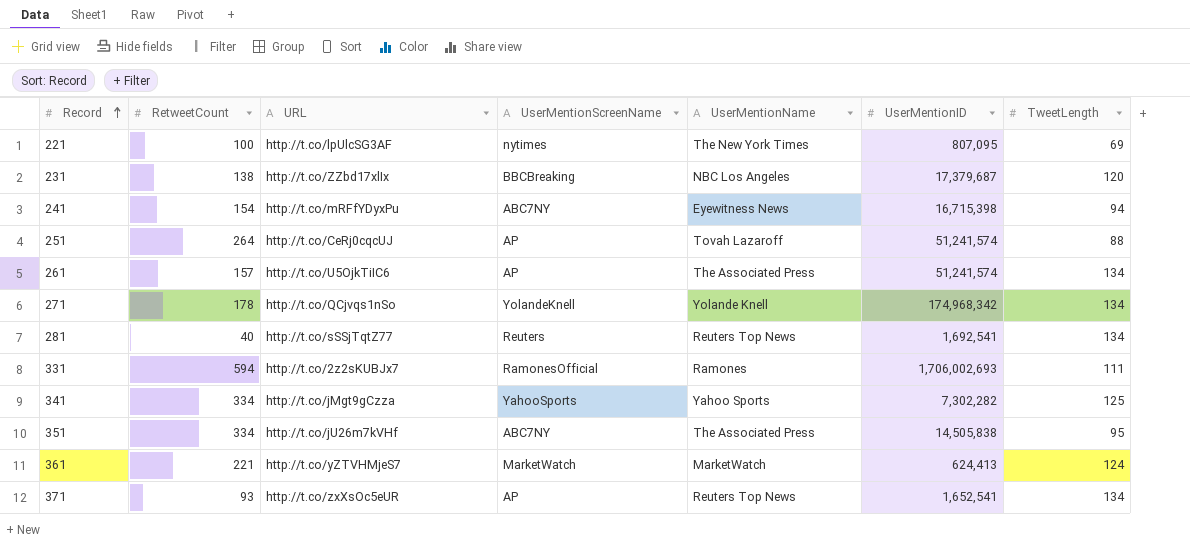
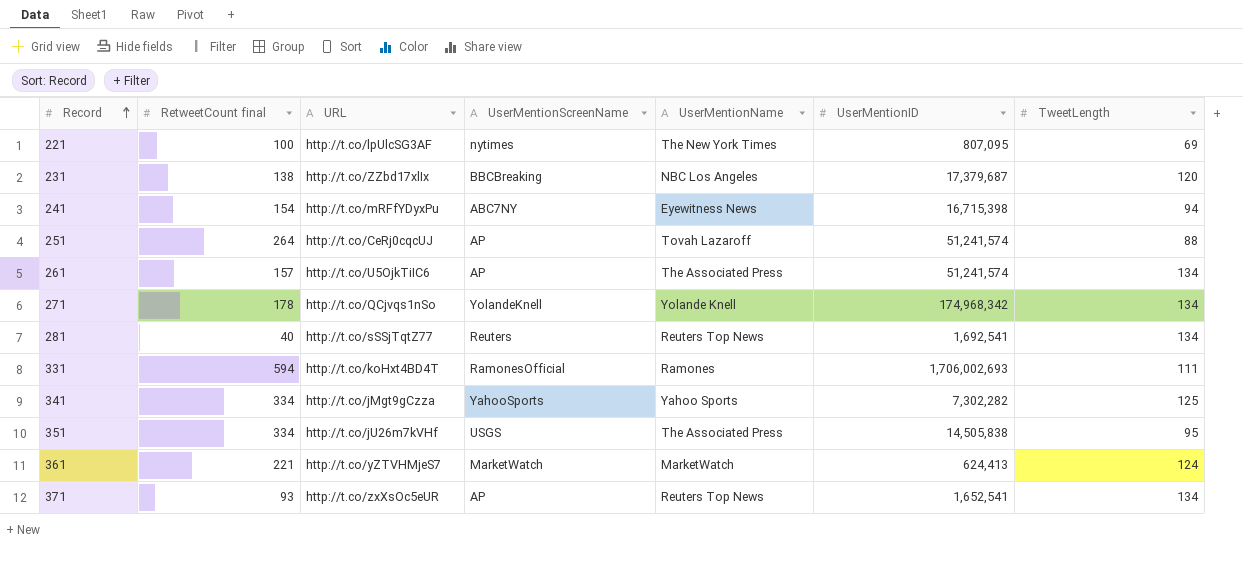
column name: RetweetCount -> RetweetCount final
331 | URL: http://t.co/2z2sKUBJx7 -> http://t.co/koHxt4BD4T
351 | UserMentionScreenName: ABC7NY -> USGS

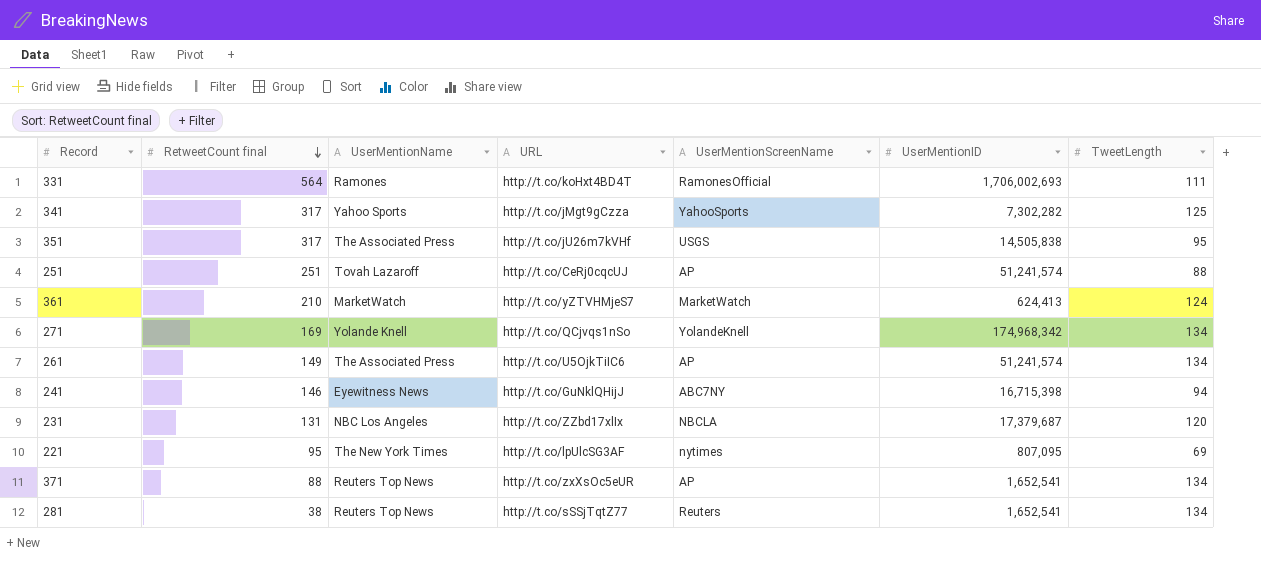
row order: Record ascending -> RetweetCount final descending
column UserMentionName | position: 5 -> 3
331 | RetweetCount final: 594 -> 564
341 | RetweetCount final: 334 -> 317
351 | RetweetCount final: 334 -> 317
251 | RetweetCount final: 264 -> 251
361 | RetweetCount final: 221 -> 210
271 | RetweetCount final: 178 -> 169
261 | RetweetCount final: 157 -> 149
241 | RetweetCount final: 154 -> 146
241 | URL: http://t.co/mRFfYDyxPu -> http://t.co/GuNklQHijJ
231 | RetweetCount final: 138 -> 131
231 | UserMentionScreenName: BBCBreaking -> NBCLA
221 | RetweetCount final: 100 -> 95
371 | RetweetCount final: 93 -> 88
281 | RetweetCount final: 40 -> 38
281 | UserMentionID: 1,692,541 -> 1,652,541

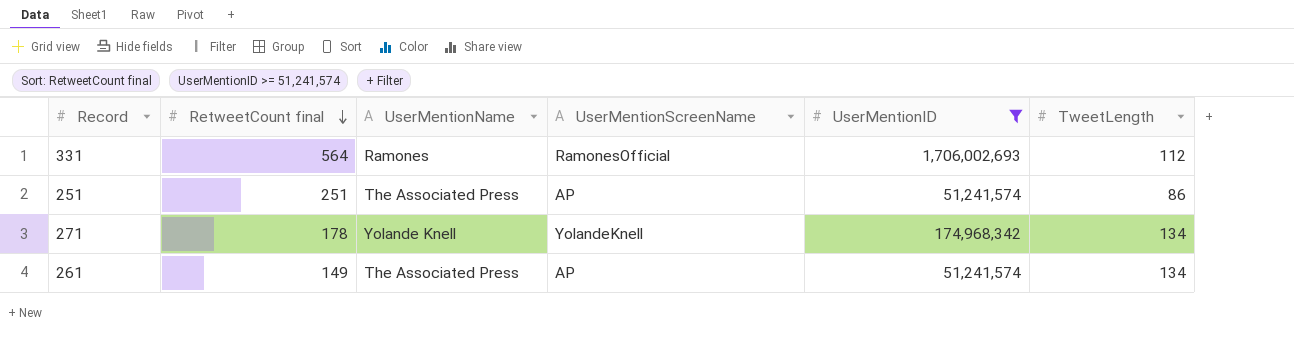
filter: none -> UserMentionID >= 51,241,574
column URL | position: 4 -> none
331 | TweetLength: 111 -> 112
251 | UserMentionName: Tovah Lazaroff -> The Associated Press
251 | TweetLength: 88 -> 86
271 | RetweetCount final: 169 -> 178

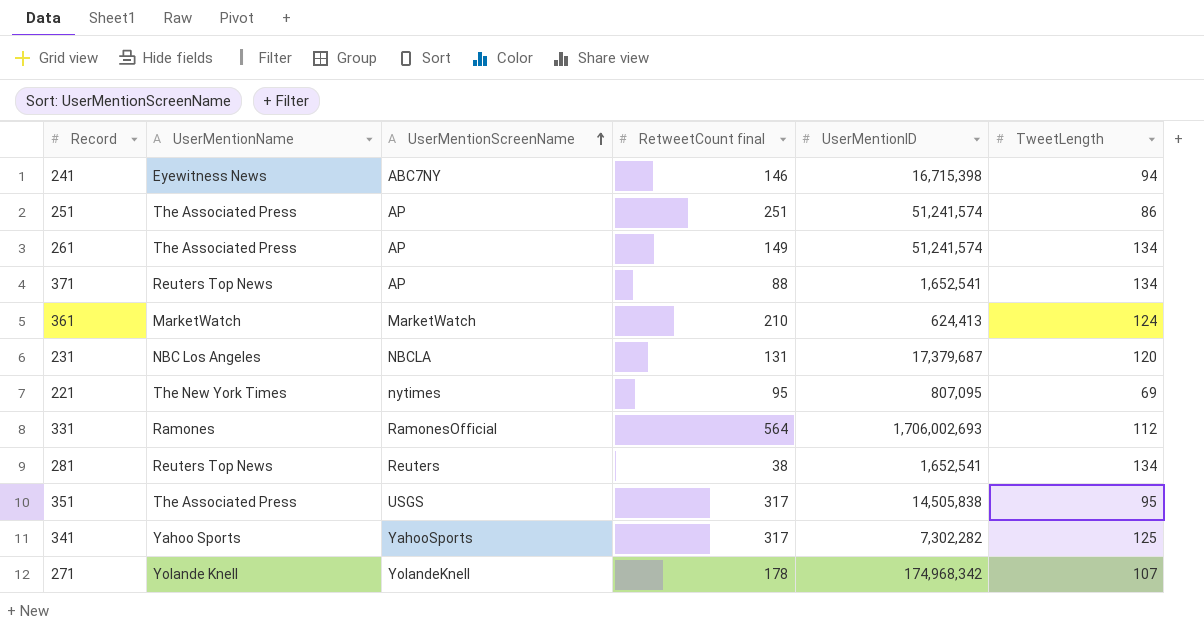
filter: UserMentionID >= 51,241,574 -> none
row order: RetweetCount final descending -> UserMentionScreenName ascending
column RetweetCount final | position: 2 -> 4
271 | TweetLength: 134 -> 107

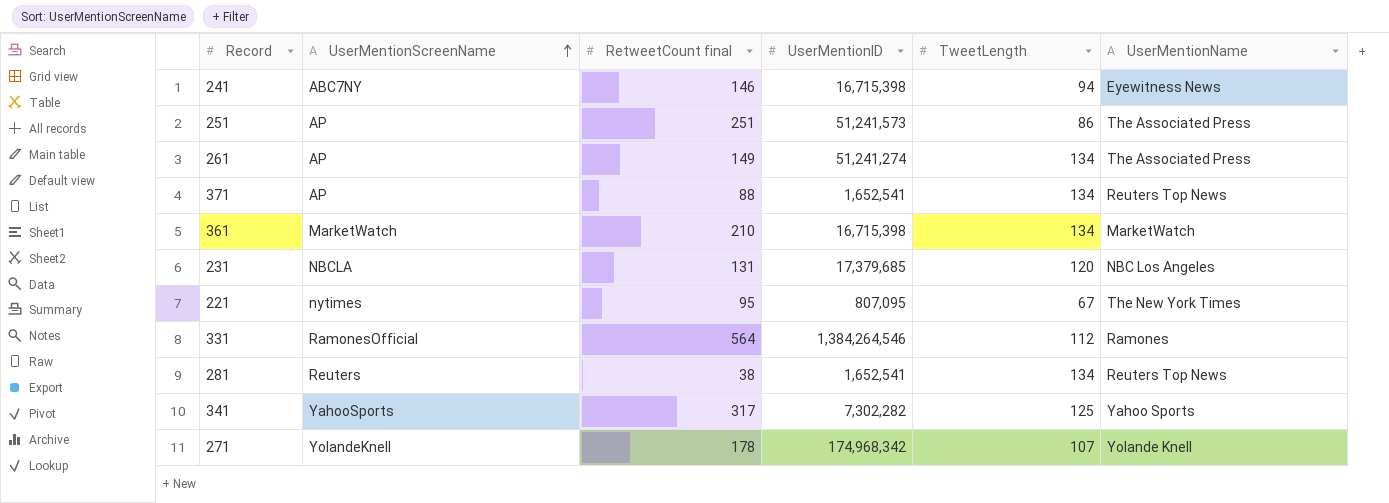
column UserMentionName | position: 2 -> 6
row 351: The Associated Press | USGS | 317 | 14,505,838 | 95 -> none
251 | UserMentionID: 51,241,574 -> 51,241,573
261 | UserMentionID: 51,241,574 -> 51,241,274
361 | UserMentionID: 624,413 -> 16,715,398
361 | TweetLength: 124 -> 134
231 | UserMentionID: 17,379,687 -> 17,379,685
221 | TweetLength: 69 -> 67
331 | UserMentionID: 1,706,002,693 -> 1,384,264,546

